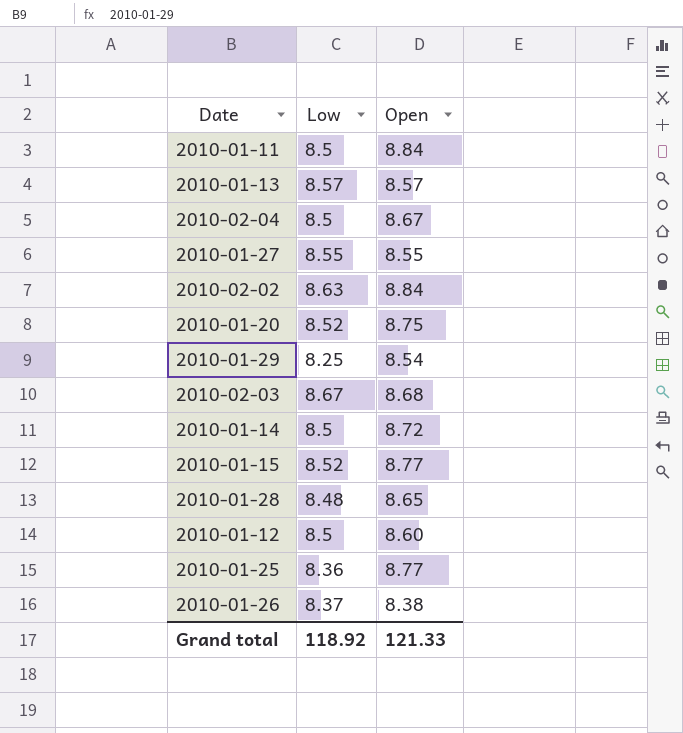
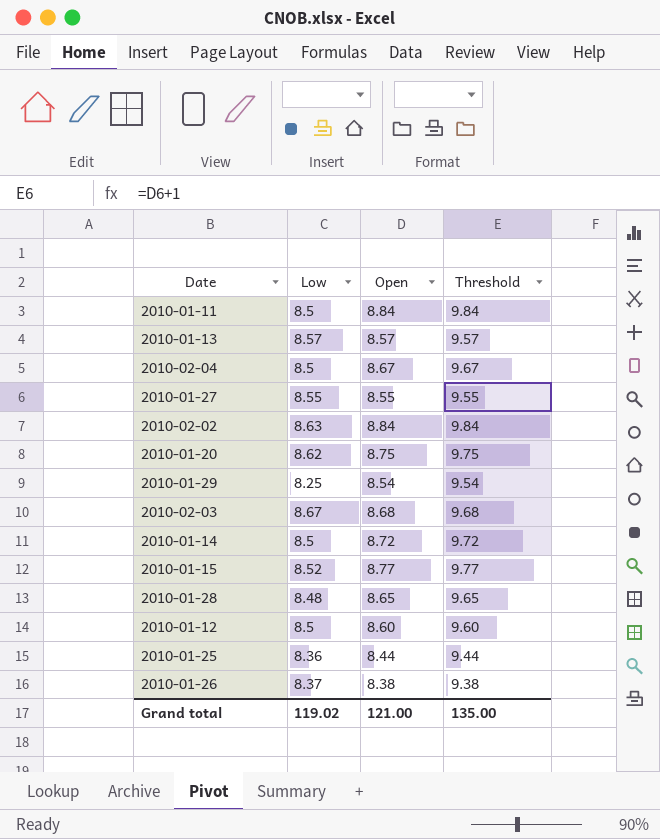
column Threshold | formula: none -> [Open] + 1
2010-01-20 | Low: 8.52 -> 8.62
2010-01-25 | Open: 8.77 -> 8.44
Grand total | Low: 118.92 -> 119.02
Grand total | Open: 121.33 -> 121.00

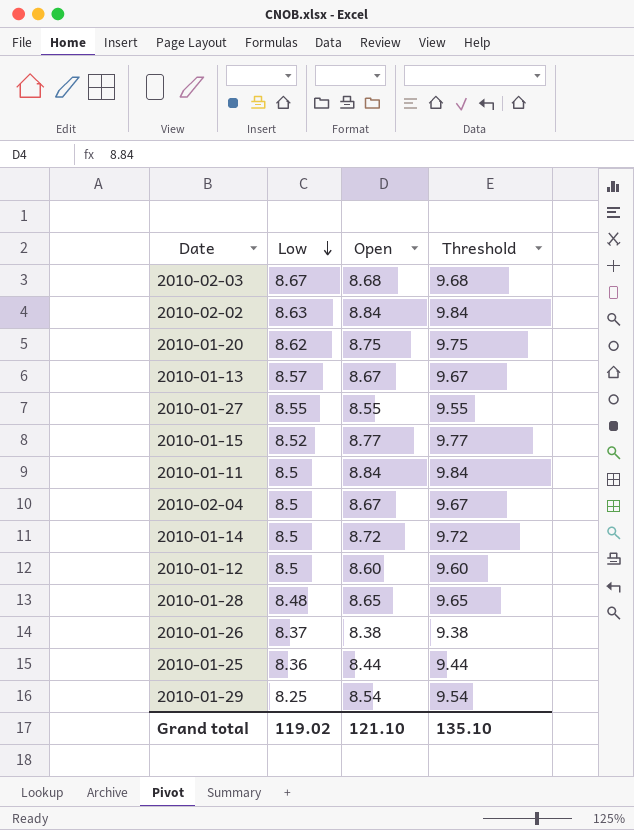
row order: none -> Low descending
2010-01-13 | Open: 8.57 -> 8.67
2010-01-13 | Threshold: 9.57 -> 9.67
Grand total | Open: 121.00 -> 121.10
Grand total | Threshold: 135.00 -> 135.10

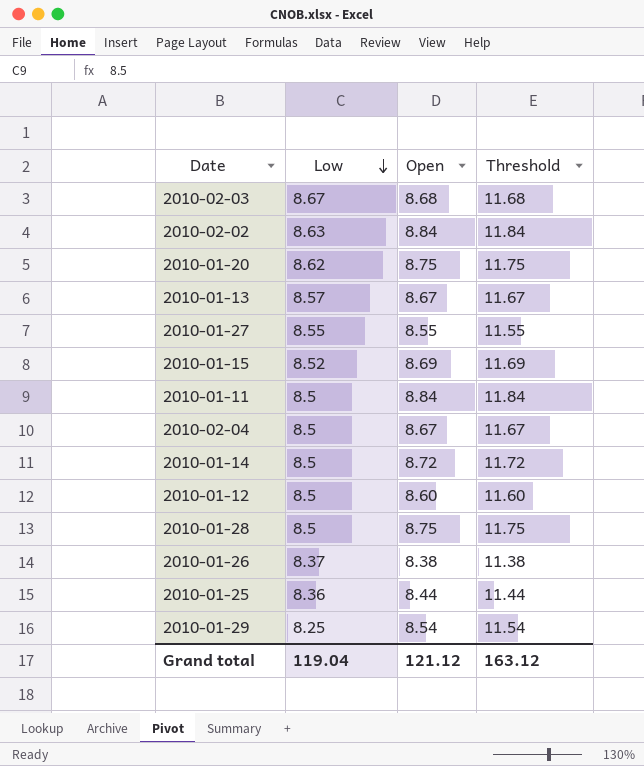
column Threshold | formula: [Open] + 1 -> [Open] + 3
2010-01-15 | Open: 8.77 -> 8.69
2010-01-28 | Low: 8.48 -> 8.5
2010-01-28 | Open: 8.65 -> 8.75
Grand total | Low: 119.02 -> 119.04
Grand total | Open: 121.10 -> 121.12
Grand total | Threshold: 135.10 -> 163.12

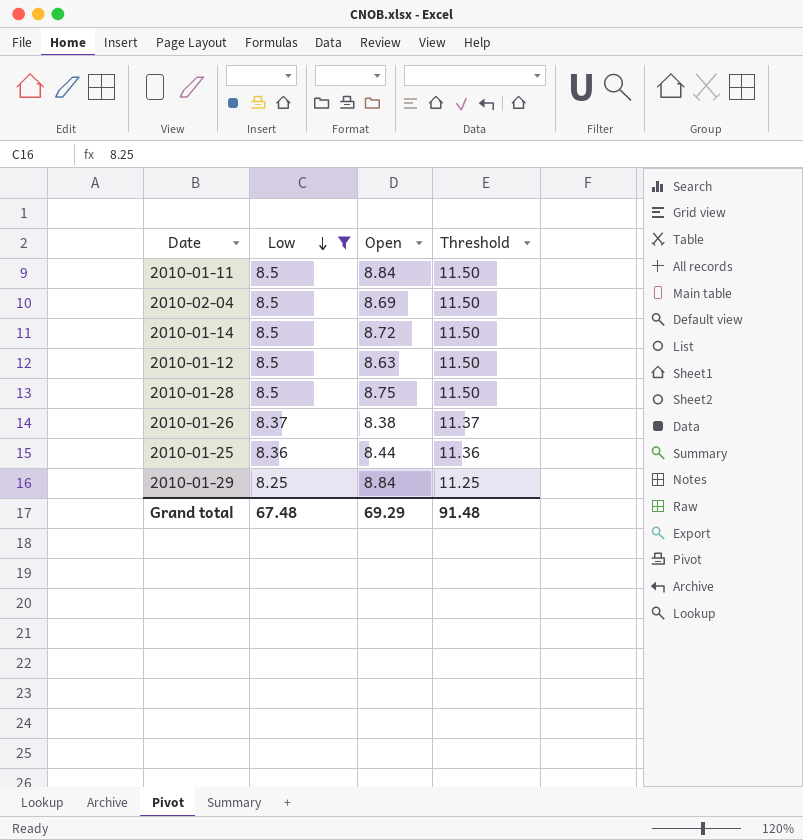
filter: none -> Low <= 8.5
column Threshold | formula: [Open] + 3 -> [Low] + 3
2010-02-04 | Open: 8.67 -> 8.69
2010-01-12 | Open: 8.60 -> 8.63
2010-01-29 | Open: 8.54 -> 8.84
Grand total | Low: 119.04 -> 67.48
Grand total | Open: 121.12 -> 69.29
Grand total | Threshold: 163.12 -> 91.48

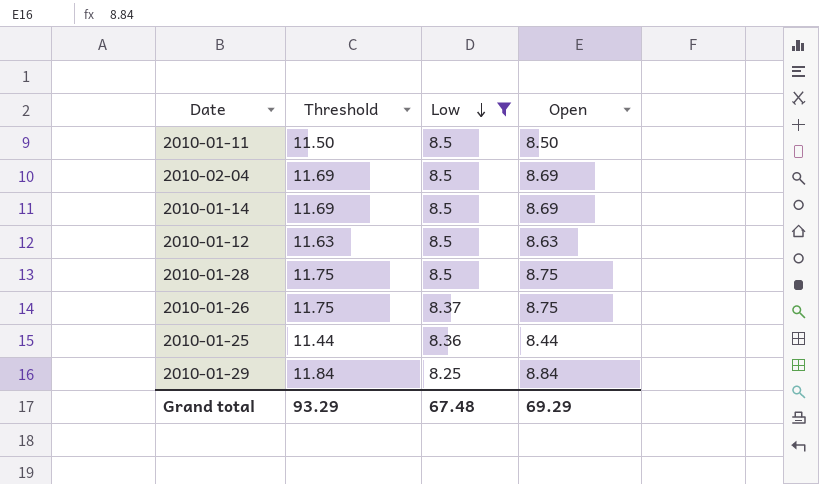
column Threshold | formula: [Low] + 3 -> [Open] + 3
column Threshold | position: 4 -> 2
2010-01-11 | Open: 8.84 -> 8.50
2010-01-14 | Open: 8.72 -> 8.69
2010-01-26 | Open: 8.38 -> 8.75
Grand total | Threshold: 91.48 -> 93.29

